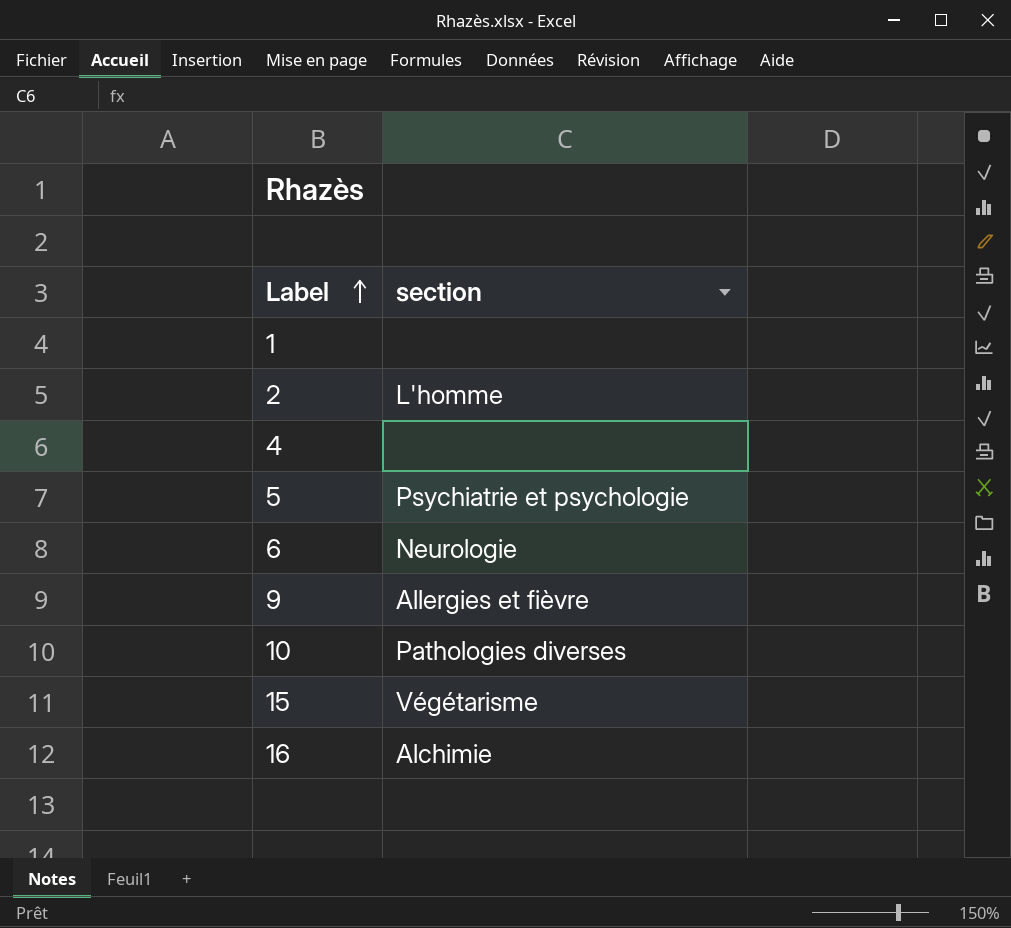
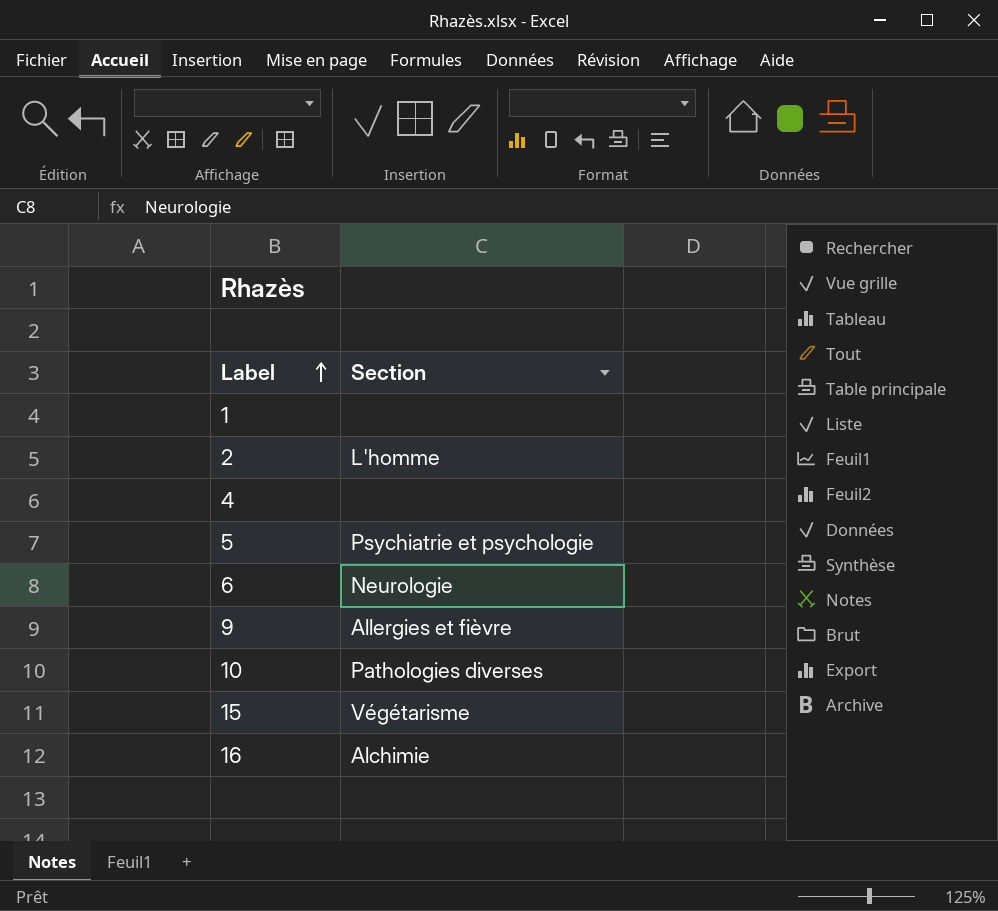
column name: section -> Section

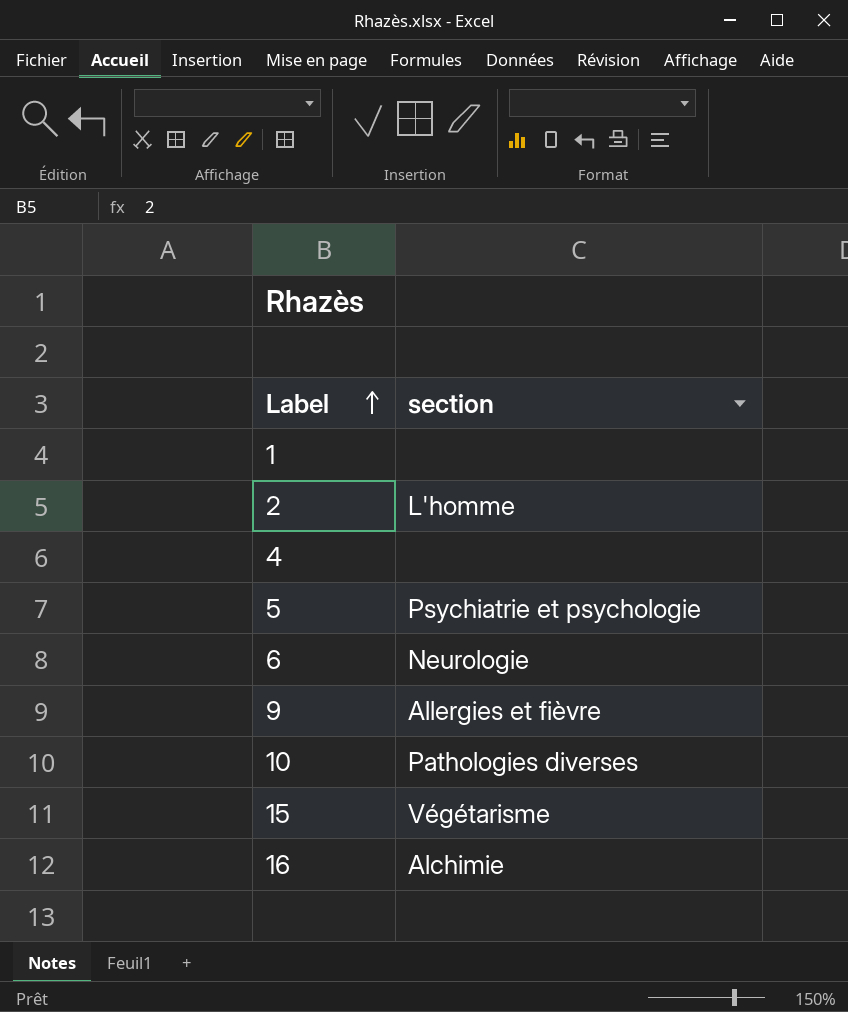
column name: Section -> section

